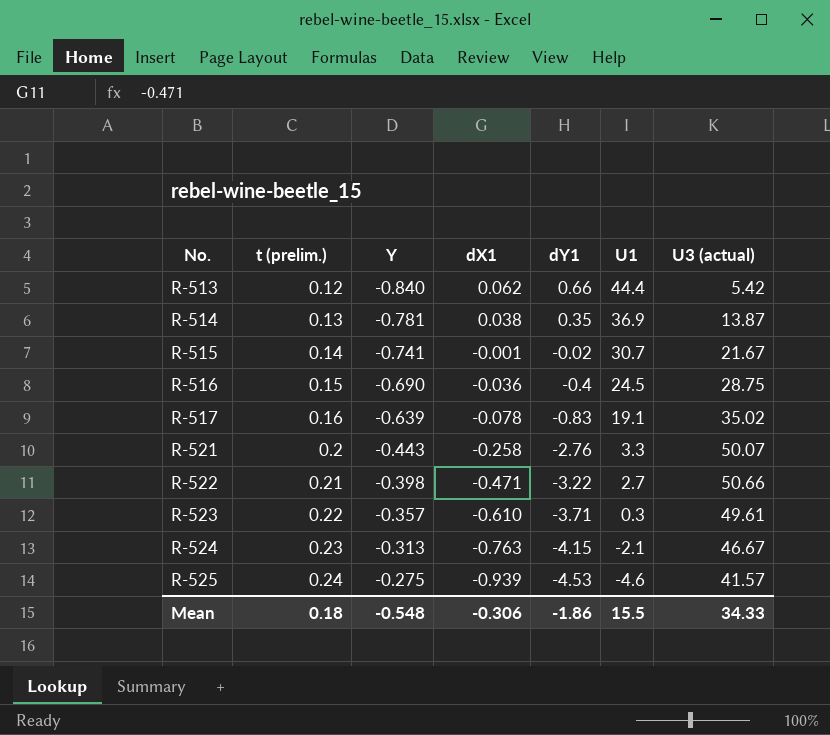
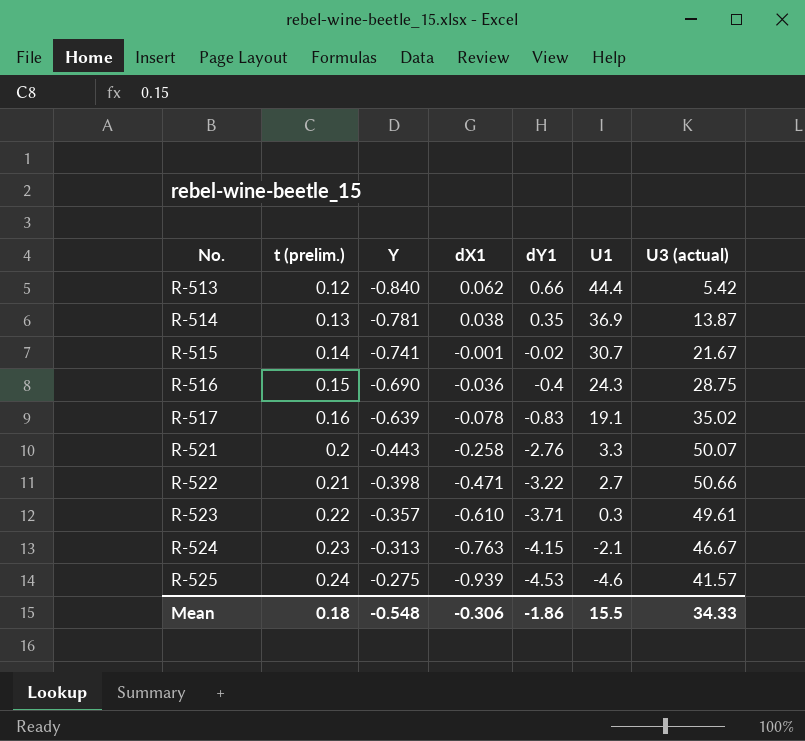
R-516 | U1: 24.5 -> 24.3

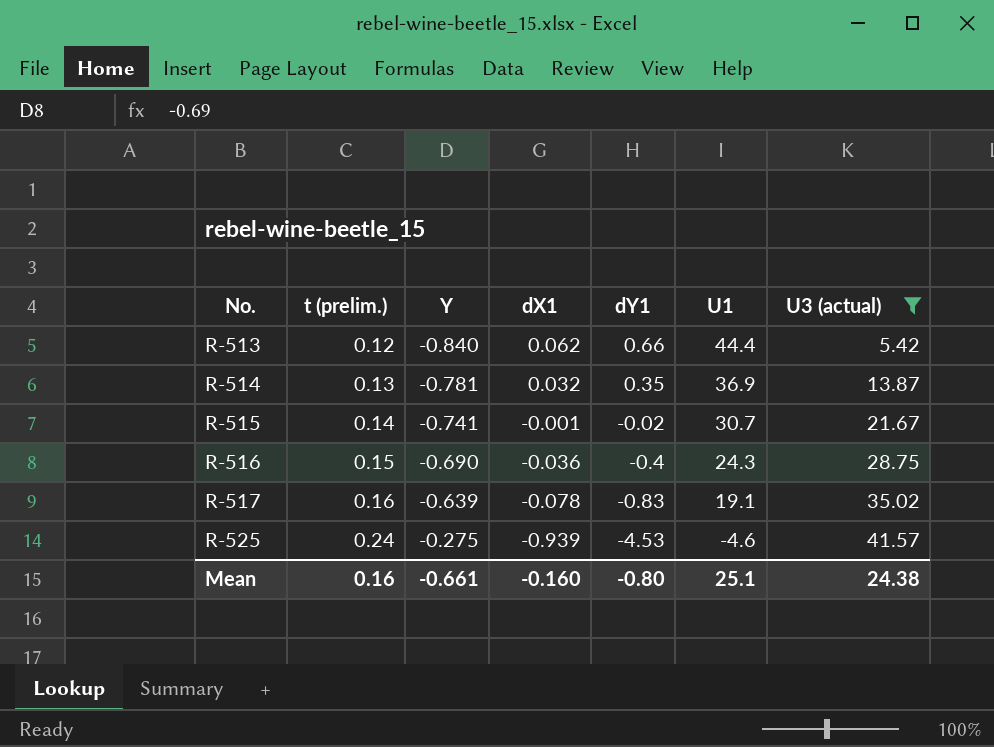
filter: none -> U3 (actual) <= 41.57
R-514 | dX1: 0.038 -> 0.032
Mean | t (prelim.): 0.18 -> 0.16
Mean | Y: -0.548 -> -0.661
Mean | dX1: -0.306 -> -0.160
Mean | dY1: -1.86 -> -0.80
Mean | U1: 15.5 -> 25.1
Mean | U3 (actual): 34.33 -> 24.38

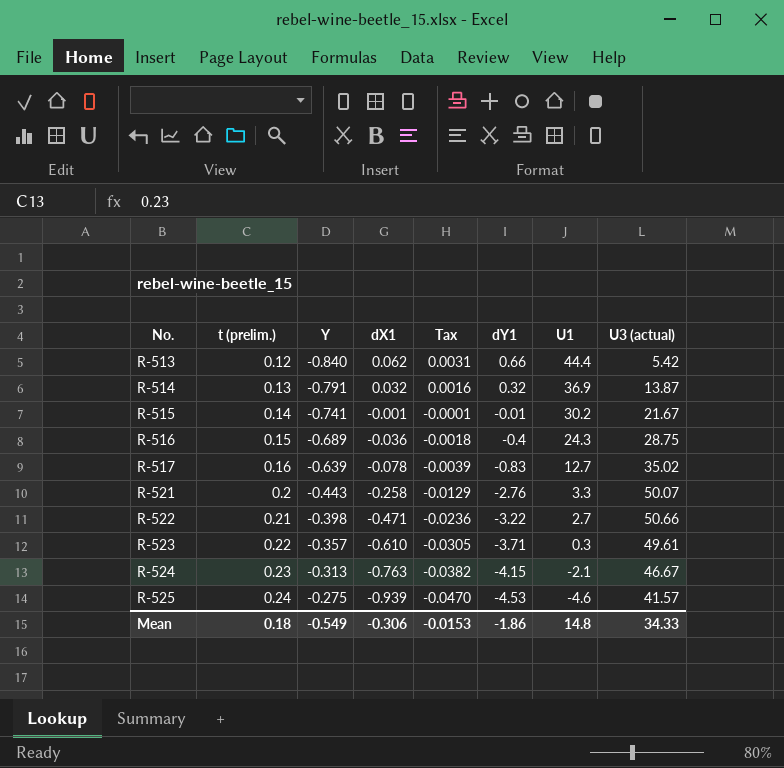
filter: U3 (actual) <= 41.57 -> none
column Tax | formula: none -> [dX1] * 0.05
R-514 | Y: -0.781 -> -0.791
R-514 | dY1: 0.35 -> 0.32
R-515 | dY1: -0.02 -> -0.01
R-515 | U1: 30.7 -> 30.2
R-516 | Y: -0.690 -> -0.689
R-517 | U1: 19.1 -> 12.7
Mean | t (prelim.): 0.16 -> 0.18
Mean | Y: -0.661 -> -0.549
Mean | dX1: -0.160 -> -0.306
Mean | dY1: -0.80 -> -1.86
Mean | U1: 25.1 -> 14.8
Mean | U3 (actual): 24.38 -> 34.33

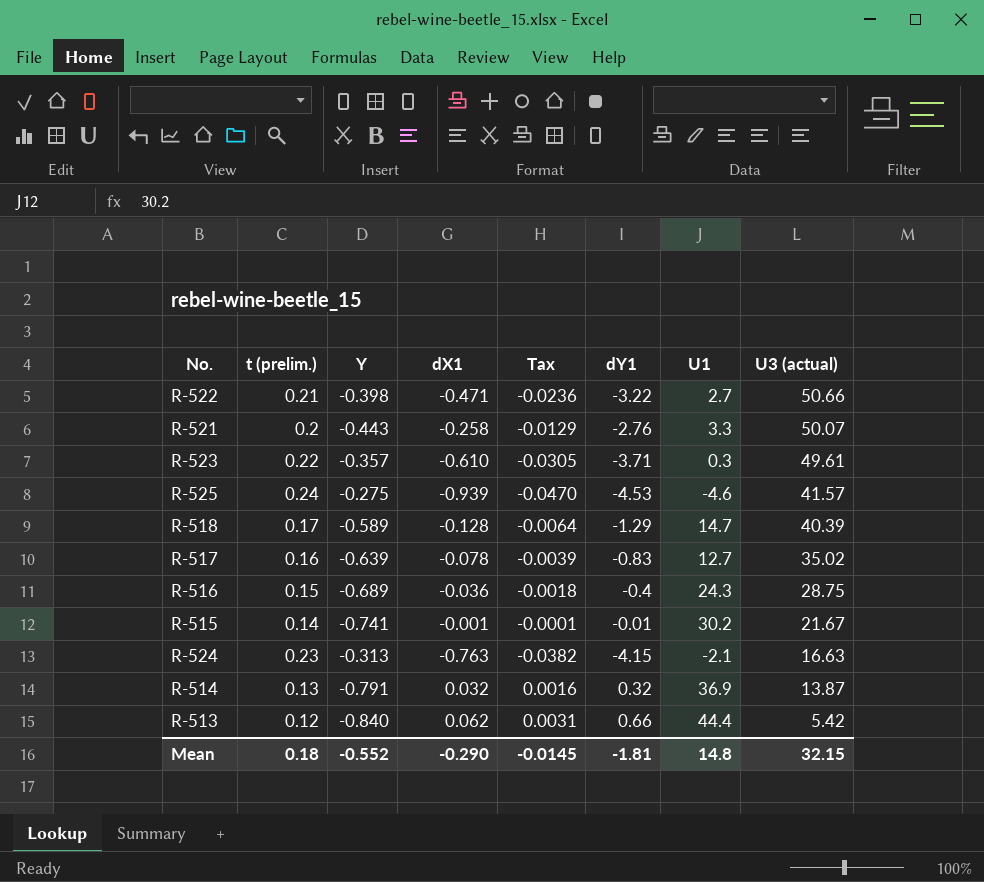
row order: No. ascending -> U3 (actual) descending
row R-518: none -> 0.17 | -0.589 | -0.128 | -0.0064 | -1.29 | 14.7 | 40.39
R-524 | U3 (actual): 46.67 -> 16.63
Mean | Y: -0.549 -> -0.552
Mean | dX1: -0.306 -> -0.290
Mean | Tax: -0.0153 -> -0.0145
Mean | dY1: -1.86 -> -1.81
Mean | U3 (actual): 34.33 -> 32.15

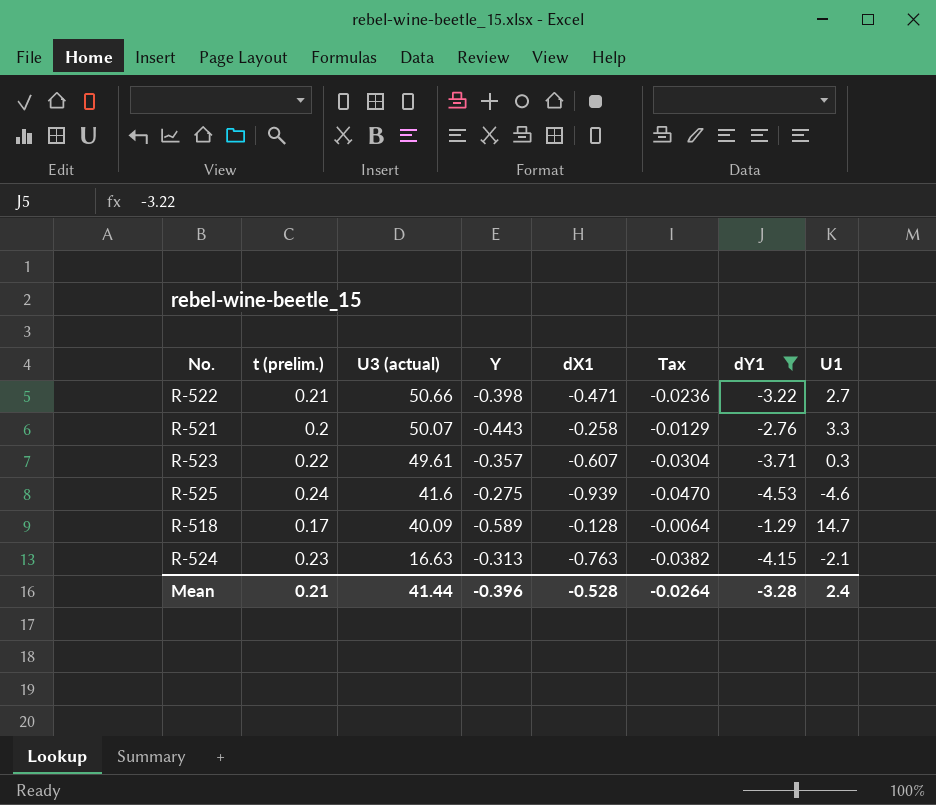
filter: none -> dY1 <= -1.29
column U3 (actual) | position: 8 -> 3
R-523 | dX1: -0.610 -> -0.607
R-523 | Tax: -0.0305 -> -0.0304
R-525 | U3 (actual): 41.57 -> 41.6
R-518 | U3 (actual): 40.39 -> 40.09
Mean | t (prelim.): 0.18 -> 0.21
Mean | U3 (actual): 32.15 -> 41.44
Mean | Y: -0.552 -> -0.396
Mean | dX1: -0.290 -> -0.528
Mean | Tax: -0.0145 -> -0.0264
Mean | dY1: -1.81 -> -3.28
Mean | U1: 14.8 -> 2.4

